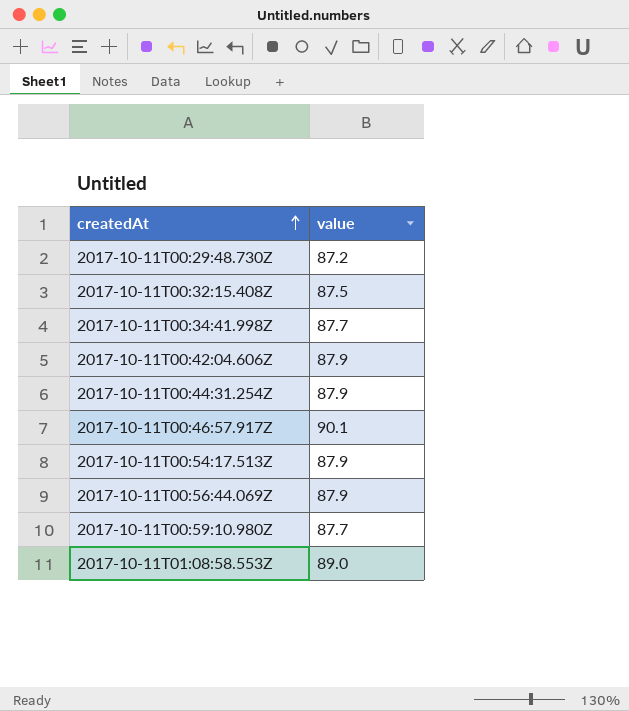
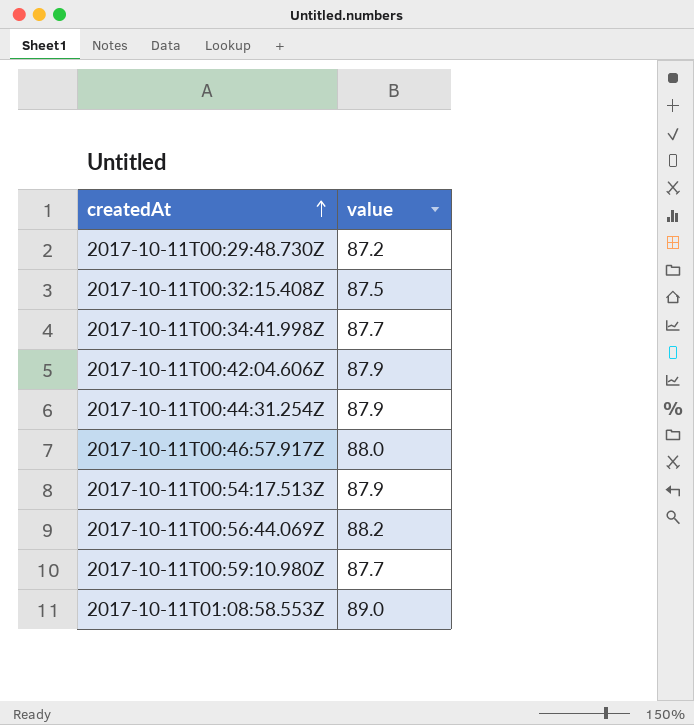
2017-10-11T00:46:57.917Z | value: 90.1 -> 88.0
2017-10-11T00:56:44.069Z | value: 87.9 -> 88.2

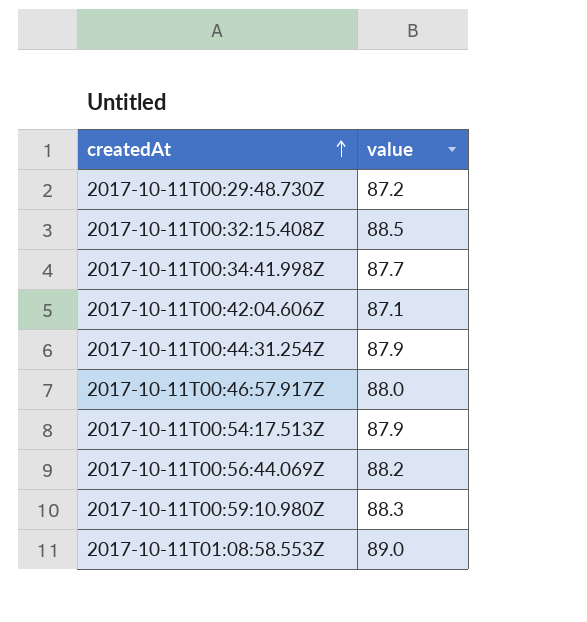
2017-10-11T00:32:15.408Z | value: 87.5 -> 88.5
2017-10-11T00:42:04.606Z | value: 87.9 -> 87.1
2017-10-11T00:59:10.980Z | value: 87.7 -> 88.3

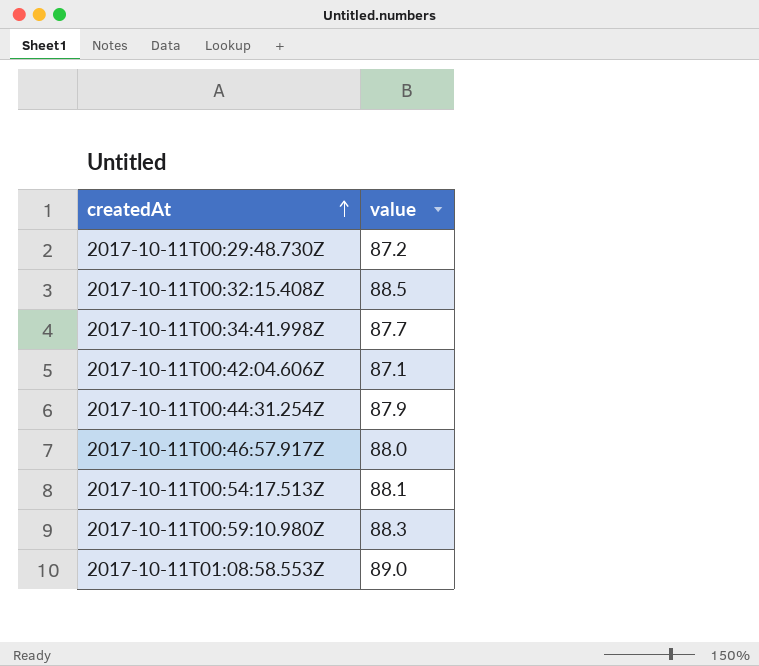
row 2017-10-11T00:56:44.069Z: 88.2 -> none
2017-10-11T00:54:17.513Z | value: 87.9 -> 88.1

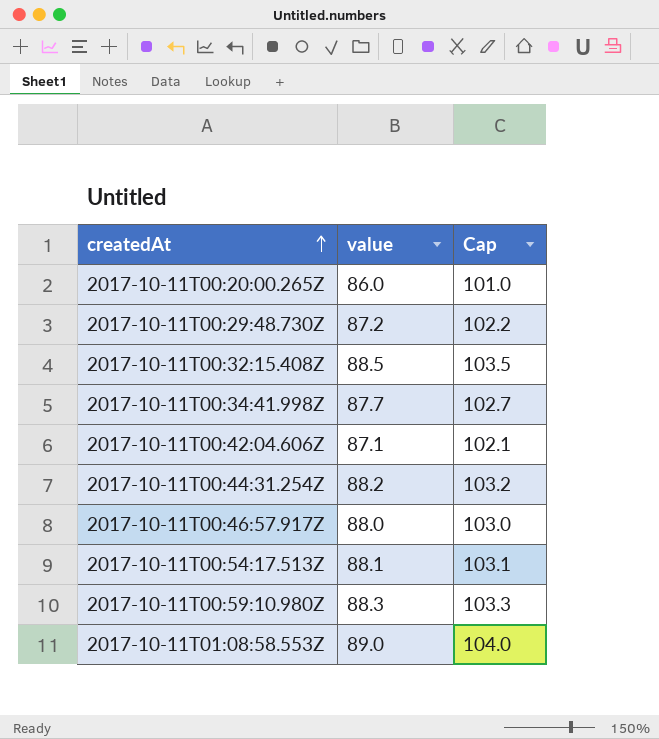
column Cap | formula: none -> [value] + 15
row 2017-10-11T00:20:00.265Z: none -> 86.0 | 101.0
2017-10-11T00:44:31.254Z | value: 87.9 -> 88.2

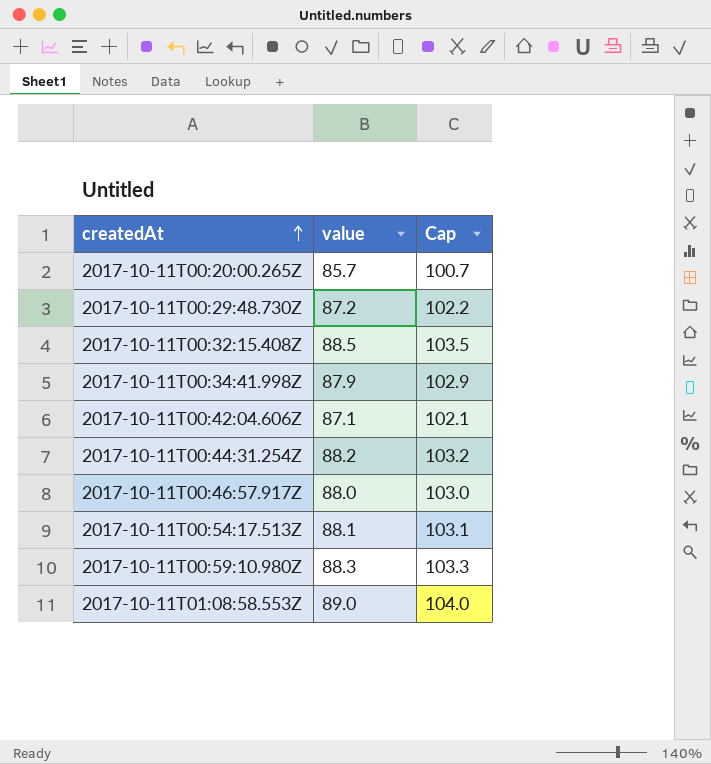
2017-10-11T00:20:00.265Z | value: 86.0 -> 85.7
2017-10-11T00:20:00.265Z | Cap: 101.0 -> 100.7
2017-10-11T00:34:41.998Z | value: 87.7 -> 87.9
2017-10-11T00:34:41.998Z | Cap: 102.7 -> 102.9

